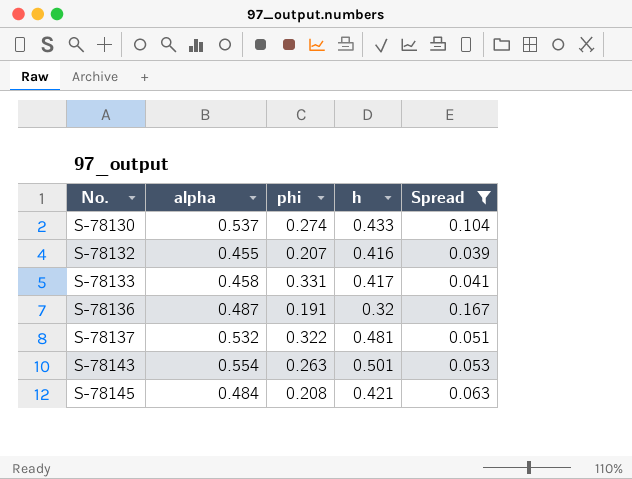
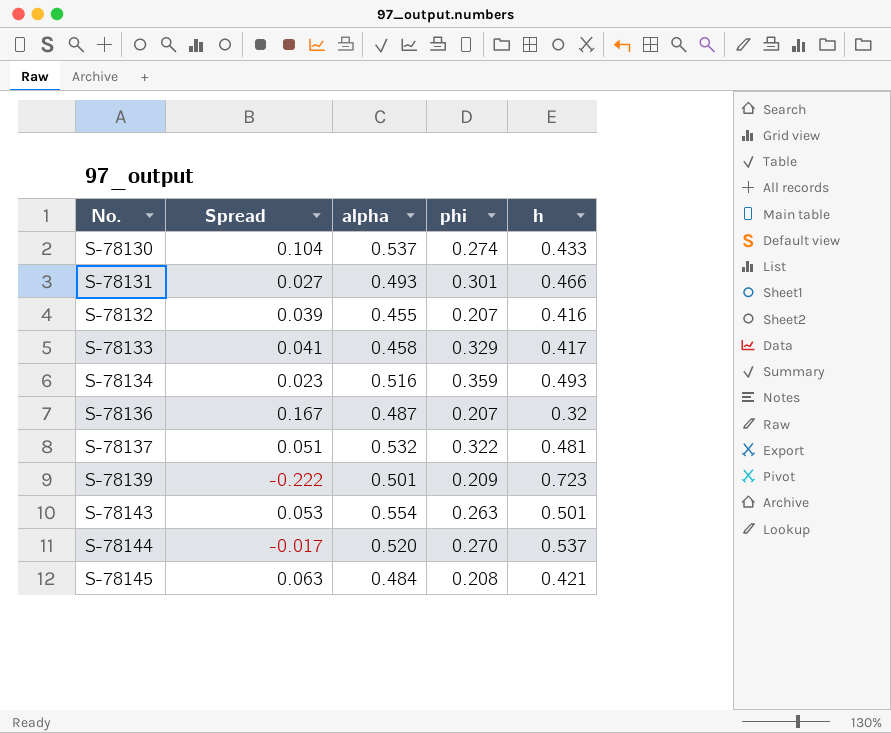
filter: Spread >= 0.039 -> none
column Spread | position: 5 -> 2
S-78133 | phi: 0.331 -> 0.329
S-78136 | phi: 0.191 -> 0.207

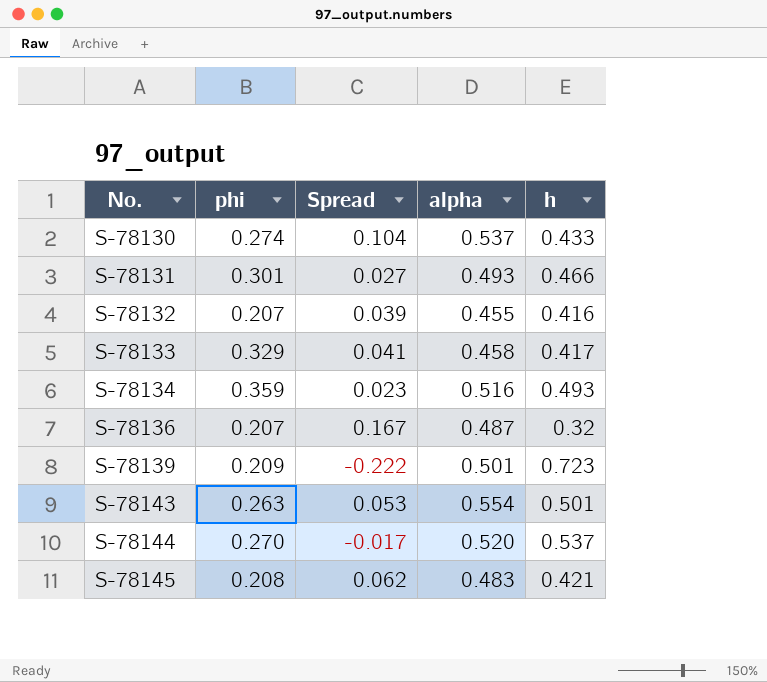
column phi | position: 4 -> 2
row S-78137: 0.051 | 0.532 | 0.322 | 0.481 -> none
S-78145 | Spread: 0.063 -> 0.062
S-78145 | alpha: 0.484 -> 0.483

